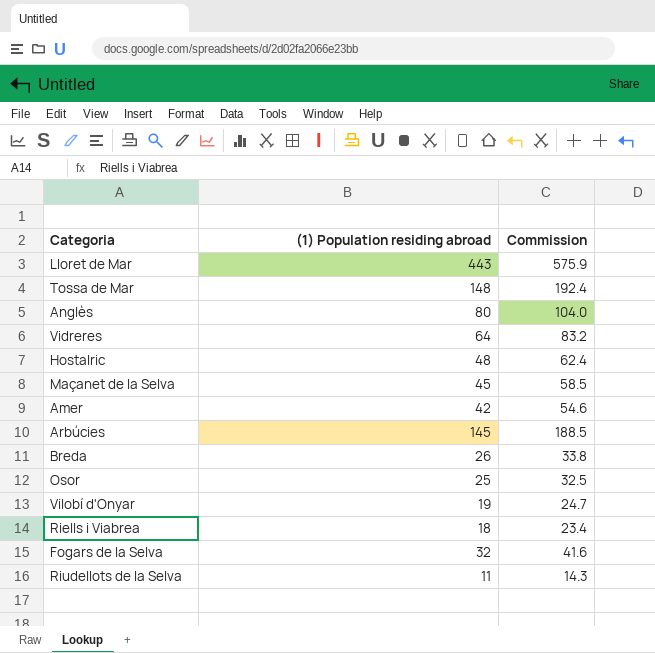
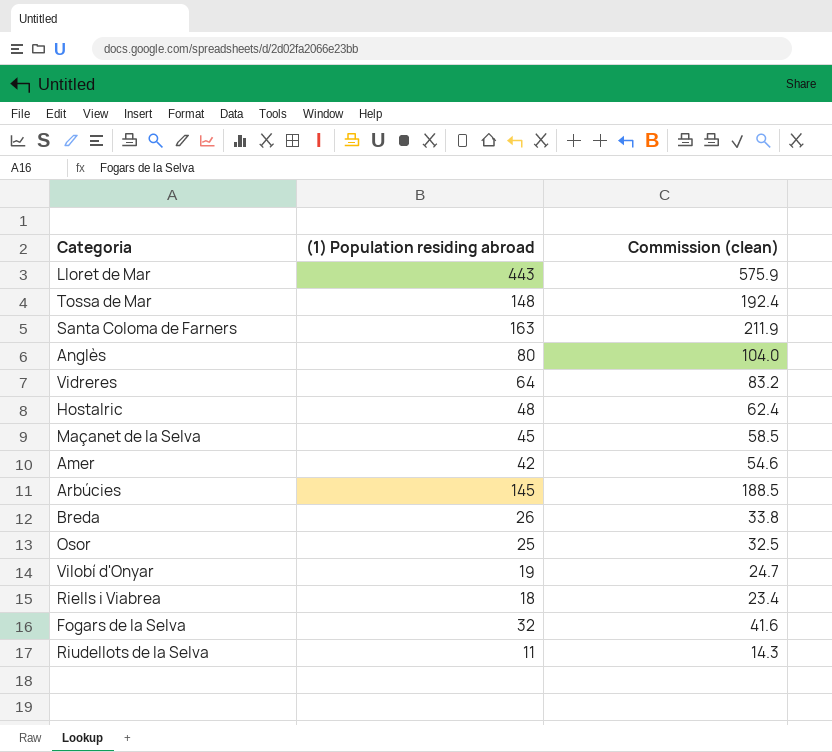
column name: Commission -> Commission (clean)
row Santa Coloma de Farners: none -> 163 | 211.9

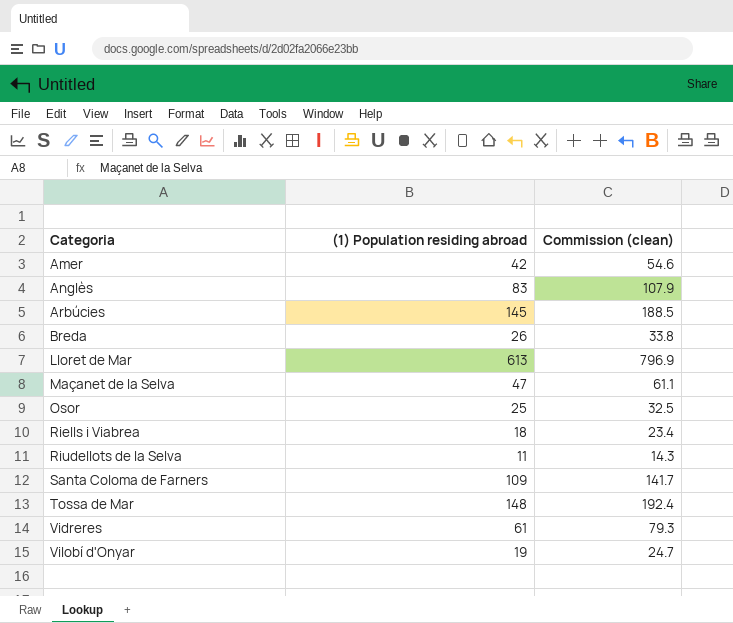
row order: none -> Categoria ascending
row Hostalric: 48 | 62.4 -> none
row Fogars de la Selva: 32 | 41.6 -> none
Anglès | (1) Population residing abroad: 80 -> 83
Anglès | Commission (clean): 104.0 -> 107.9
Lloret de Mar | (1) Population residing abroad: 443 -> 613
Lloret de Mar | Commission (clean): 575.9 -> 796.9
Maçanet de la Selva | (1) Population residing abroad: 45 -> 47
Maçanet de la Selva | Commission (clean): 58.5 -> 61.1
Santa Coloma de Farners | (1) Population residing abroad: 163 -> 109
Santa Coloma de Farners | Commission (clean): 211.9 -> 141.7
Vidreres | (1) Population residing abroad: 64 -> 61
Vidreres | Commission (clean): 83.2 -> 79.3

